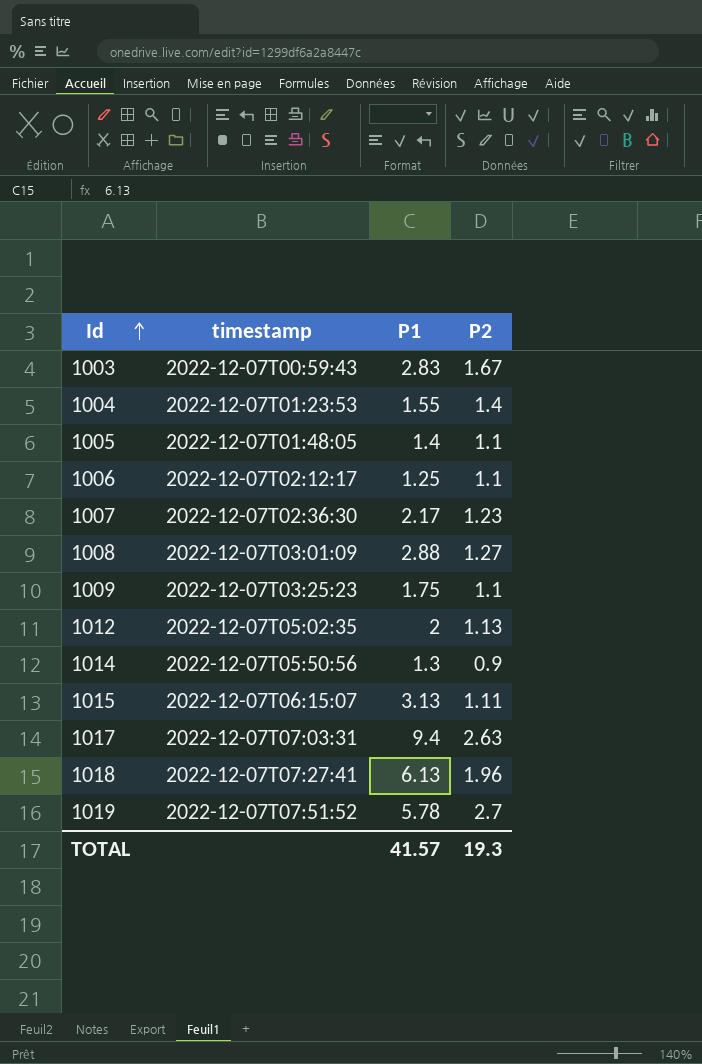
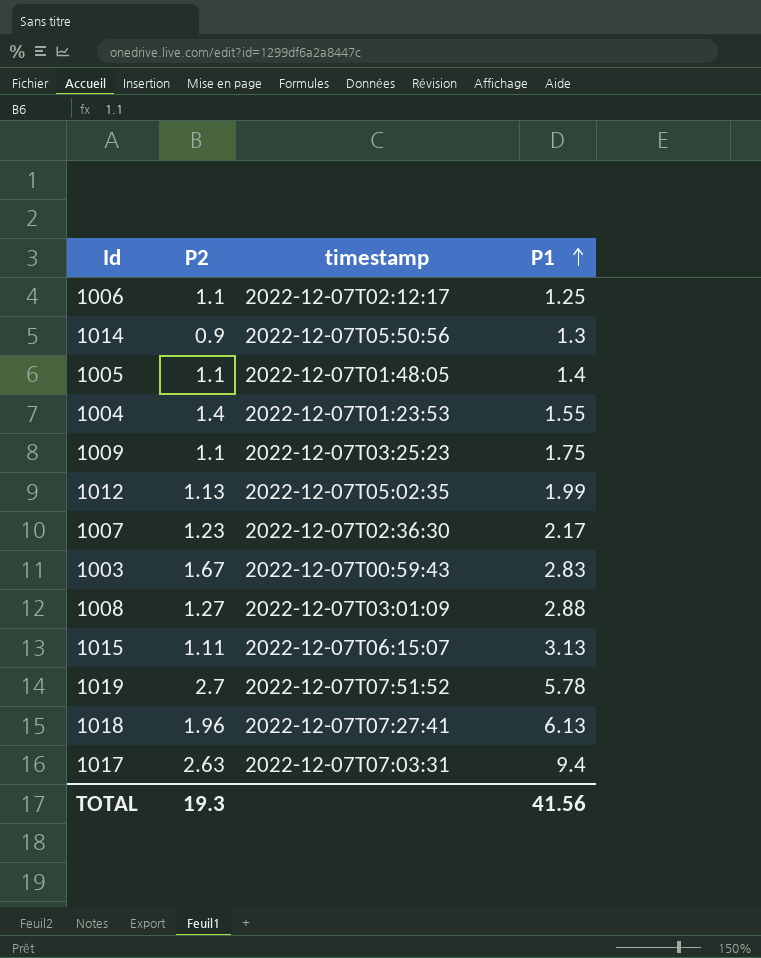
row order: Id ascending -> P1 ascending
column P2 | position: 4 -> 2
1012 | P1: 2 -> 1.99
TOTAL | P1: 41.57 -> 41.56

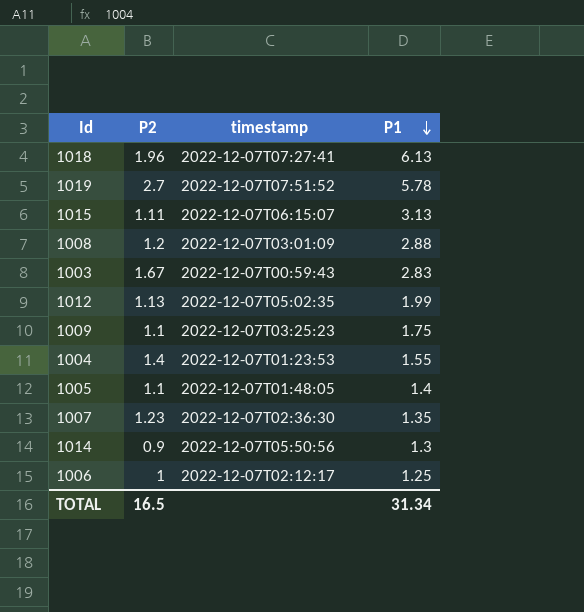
row order: P1 ascending -> P1 descending
row 1017: 2.63 | 2022-12-07T07:03:31 | 9.4 -> none
1008 | P2: 1.27 -> 1.2
1007 | P1: 2.17 -> 1.35
1006 | P2: 1.1 -> 1
TOTAL | P2: 19.3 -> 16.5
TOTAL | P1: 41.56 -> 31.34

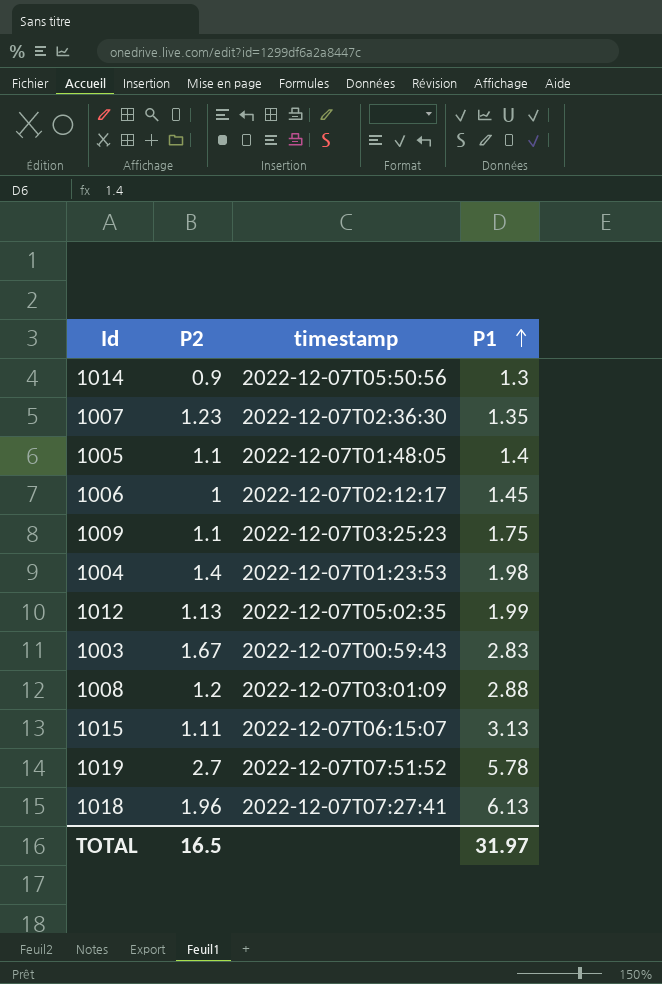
row order: P1 descending -> P1 ascending
1006 | P1: 1.25 -> 1.45
1004 | P1: 1.55 -> 1.98
TOTAL | P1: 31.34 -> 31.97

